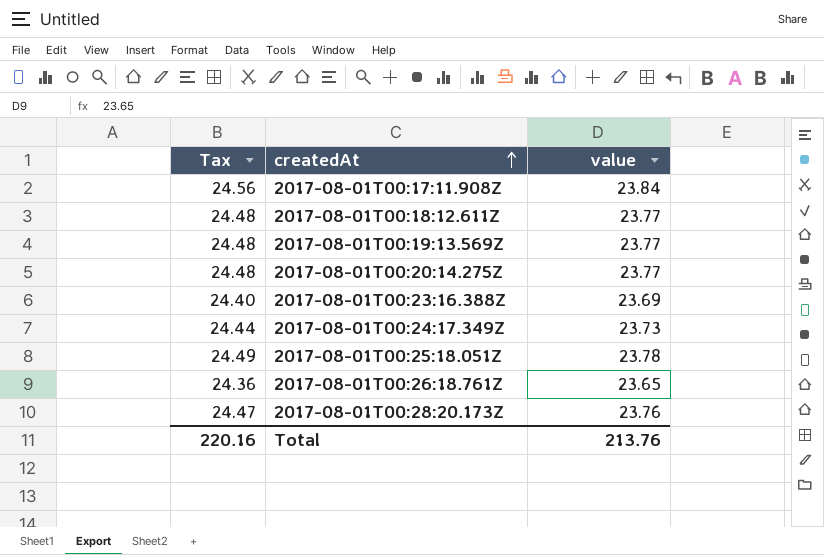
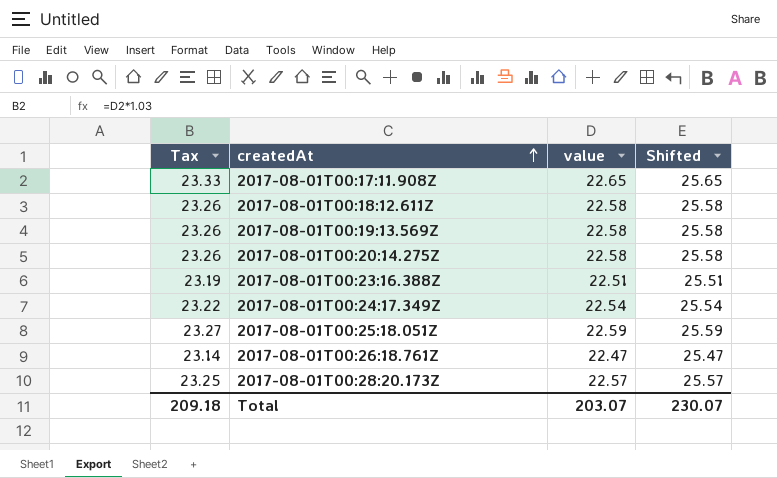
column Shifted | formula: none -> [value] + 3
2017-08-01T00:17:11.908Z | Tax: 24.56 -> 23.33
2017-08-01T00:17:11.908Z | value: 23.84 -> 22.65
2017-08-01T00:18:12.611Z | Tax: 24.48 -> 23.26
2017-08-01T00:18:12.611Z | value: 23.77 -> 22.58
2017-08-01T00:19:13.569Z | Tax: 24.48 -> 23.26
2017-08-01T00:19:13.569Z | value: 23.77 -> 22.58
2017-08-01T00:20:14.275Z | Tax: 24.48 -> 23.26
2017-08-01T00:20:14.275Z | value: 23.77 -> 22.58
2017-08-01T00:23:16.388Z | Tax: 24.40 -> 23.19
2017-08-01T00:23:16.388Z | value: 23.69 -> 22.51
2017-08-01T00:24:17.349Z | Tax: 24.44 -> 23.22
2017-08-01T00:24:17.349Z | value: 23.73 -> 22.54
2017-08-01T00:25:18.051Z | Tax: 24.49 -> 23.27
2017-08-01T00:25:18.051Z | value: 23.78 -> 22.59
2017-08-01T00:26:18.761Z | Tax: 24.36 -> 23.14
2017-08-01T00:26:18.761Z | value: 23.65 -> 22.47
2017-08-01T00:28:20.173Z | Tax: 24.47 -> 23.25
2017-08-01T00:28:20.173Z | value: 23.76 -> 22.57
Total | Tax: 220.16 -> 209.18
Total | value: 213.76 -> 203.07

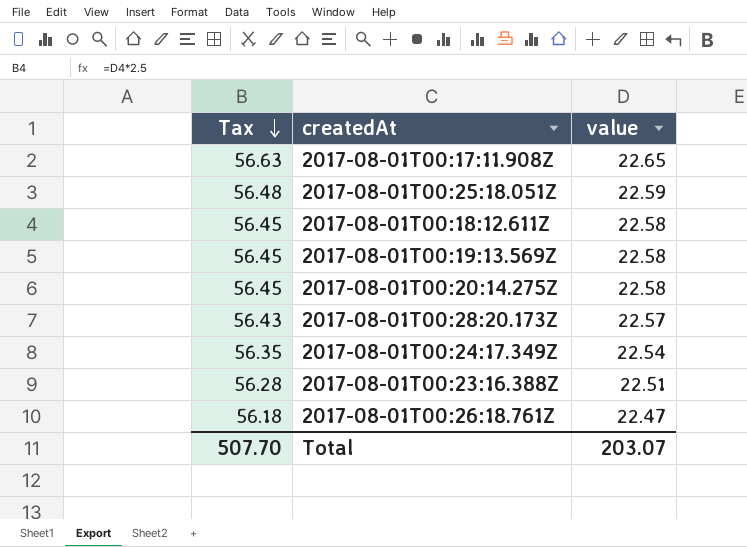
row order: createdAt ascending -> Tax descending
column Shifted | formula: [value] + 3 -> none
column Tax | formula: [value] * 1.03 -> [value] * 2.5
Total | Tax: 209.18 -> 507.70

